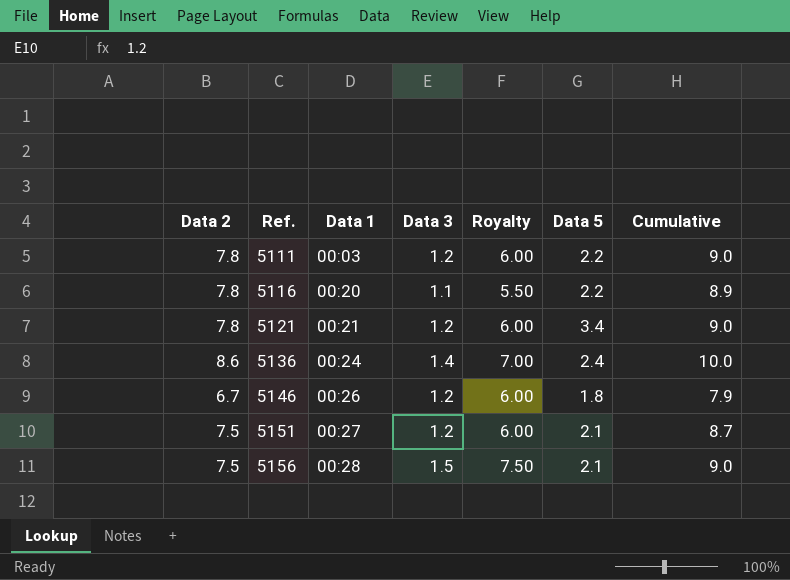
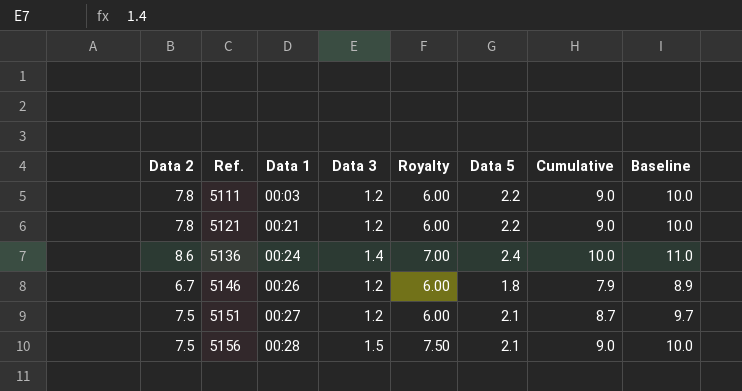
column Baseline | formula: none -> [Cumulative] + 1
row 5116: 7.8 | 00:20 | 1.1 | 5.50 | 2.2 | 8.9 -> none
5121 | Data 5: 3.4 -> 2.2

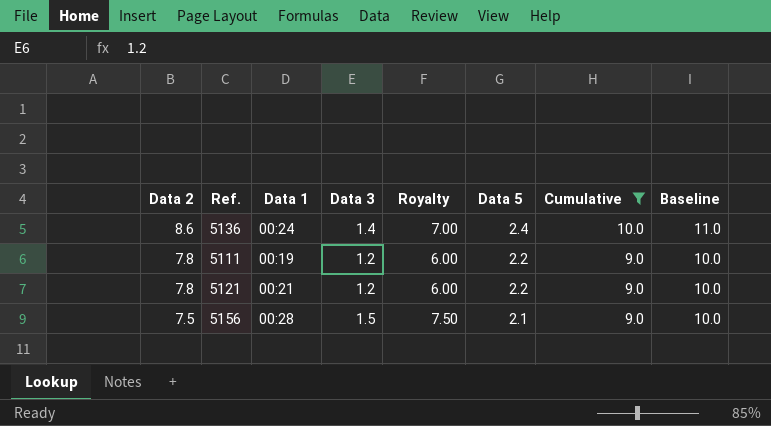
filter: none -> Cumulative >= 9.0
row order: Ref. ascending -> Data 2 descending
5111 | Data 1: 00:03 -> 00:19

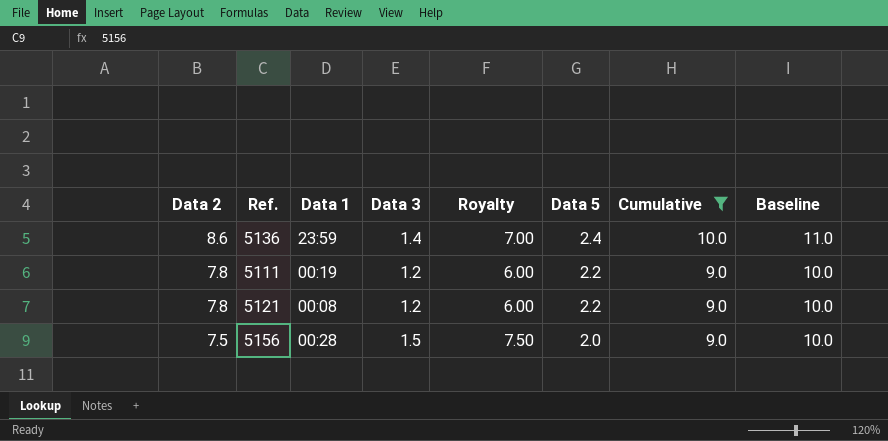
5136 | Data 1: 00:24 -> 23:59
5121 | Data 1: 00:21 -> 00:08
5156 | Data 5: 2.1 -> 2.0

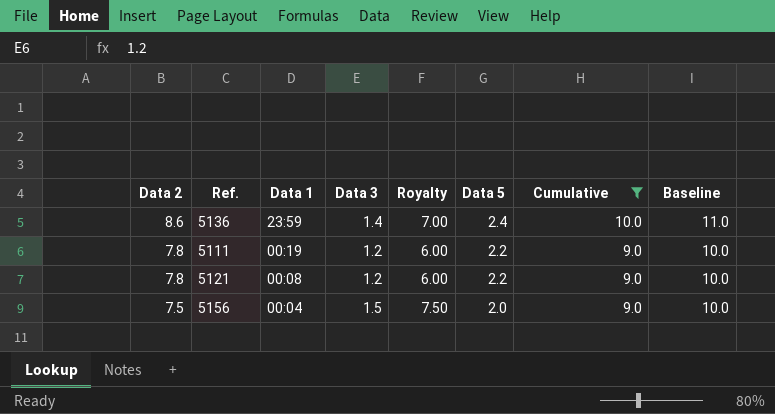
5156 | Data 1: 00:28 -> 00:04

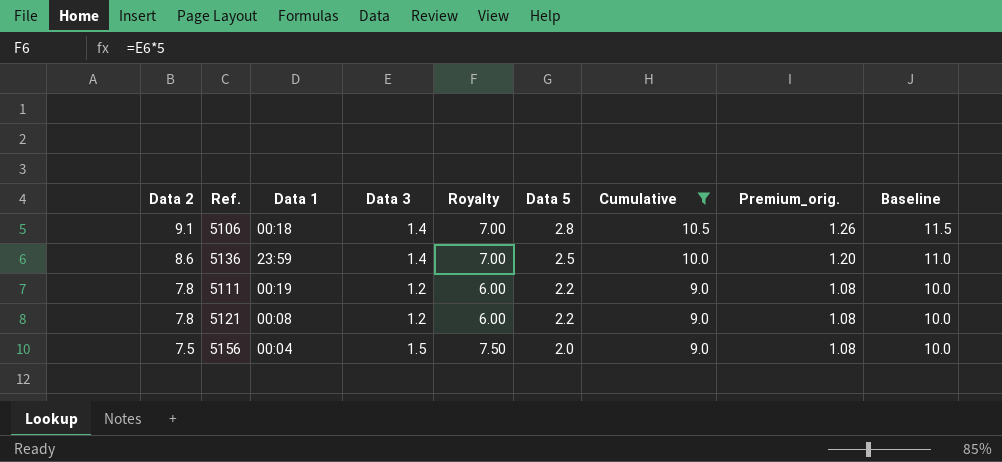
column Premium_orig. | formula: none -> [Cumulative] * 0.12
row 5106: none -> 9.1 | 00:18 | 1.4 | 7.00 | 2.8 | 10.5 | 1.26 | 11.5
5136 | Data 5: 2.4 -> 2.5

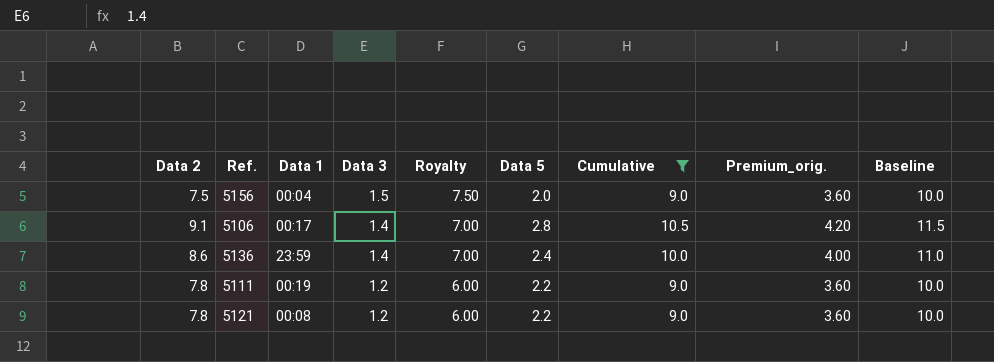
row order: Data 2 descending -> Data 3 descending
column Premium_orig. | formula: [Cumulative] * 0.12 -> [Cumulative] * 0.4
5106 | Data 1: 00:18 -> 00:17
5136 | Data 5: 2.5 -> 2.4

